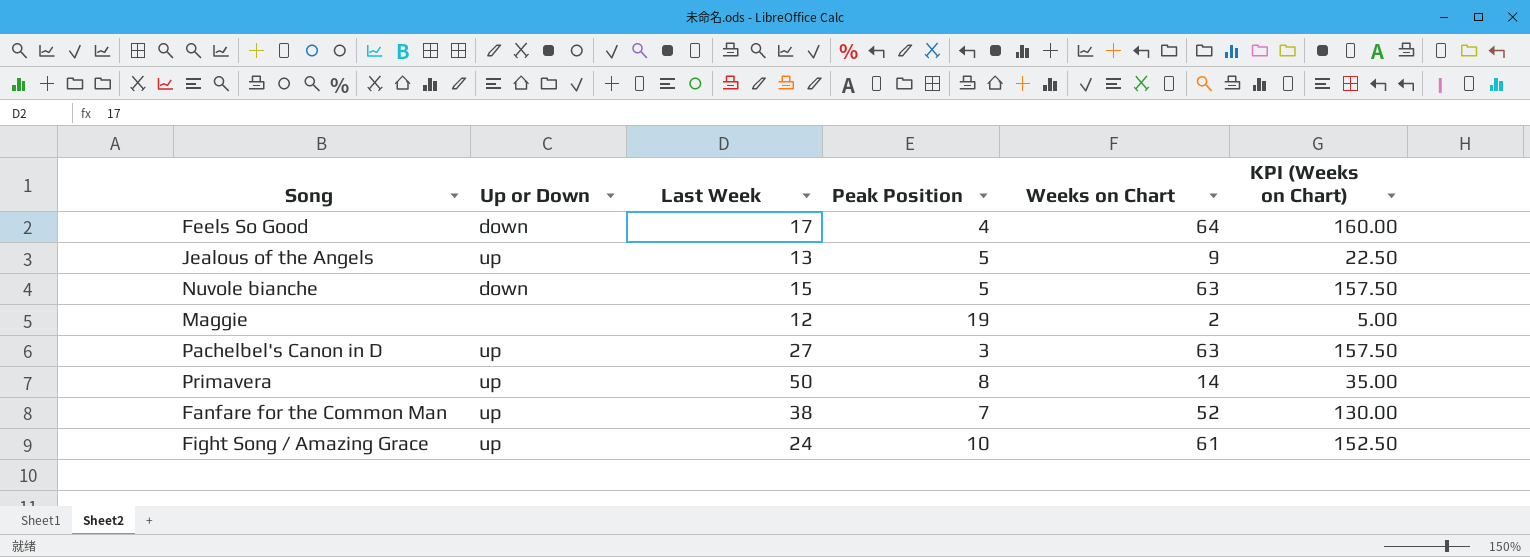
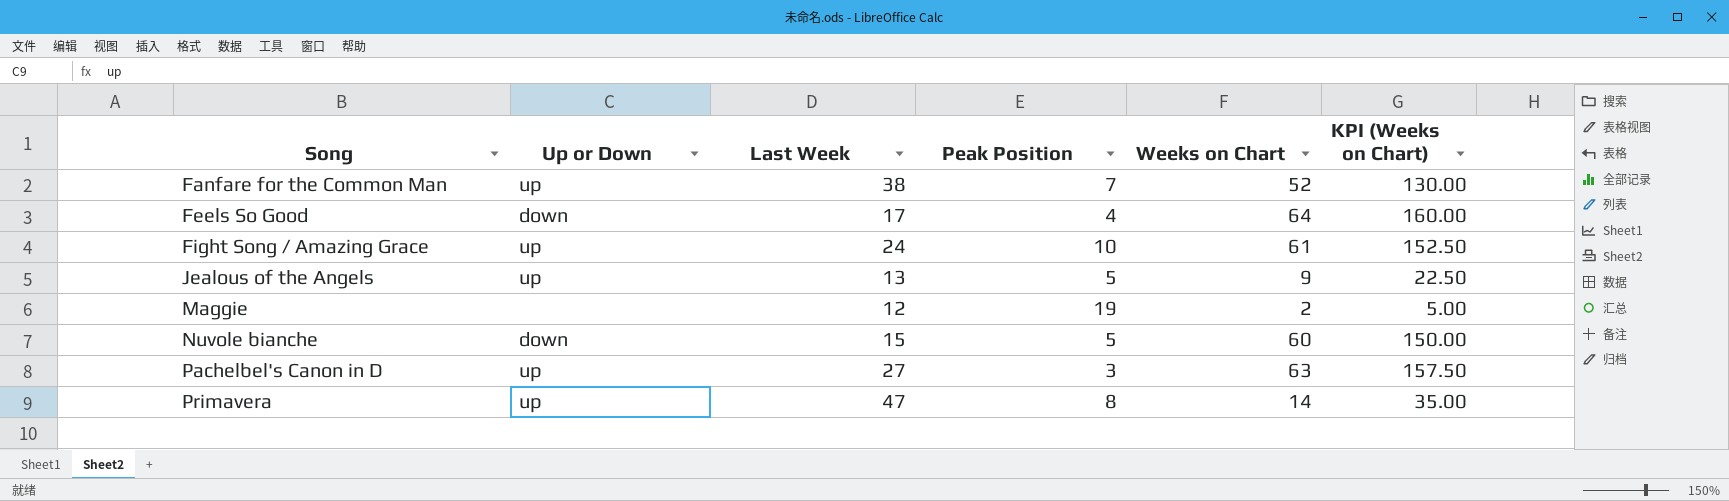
row order: none -> Song ascending
Nuvole bianche | Weeks on Chart: 63 -> 60
Nuvole bianche | KPI (Weeks on Chart): 157.50 -> 150.00
Primavera | Last Week: 50 -> 47

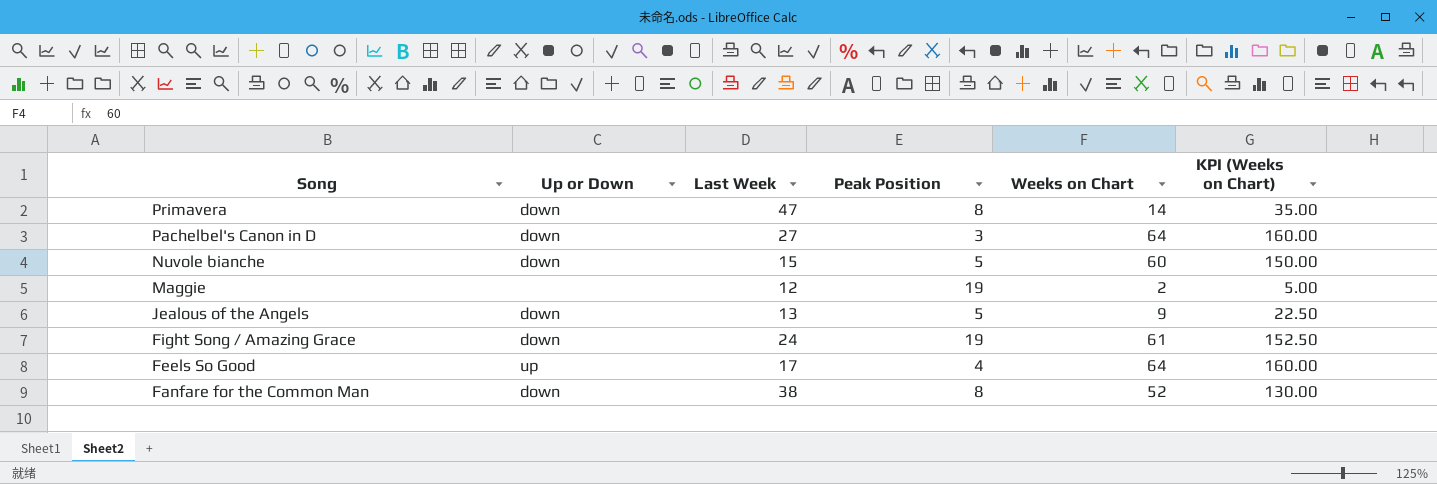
row order: Song ascending -> Song descending
Primavera | Up or Down: up -> down
Pachelbel's Canon in D | Up or Down: up -> down
Pachelbel's Canon in D | Weeks on Chart: 63 -> 64
Pachelbel's Canon in D | KPI (Weeks on Chart): 157.50 -> 160.00
Jealous of the Angels | Up or Down: up -> down
Fight Song / Amazing Grace | Up or Down: up -> down
Fight Song / Amazing Grace | Peak Position: 10 -> 19
Feels So Good | Up or Down: down -> up
Fanfare for the Common Man | Up or Down: up -> down
Fanfare for the Common Man | Peak Position: 7 -> 8

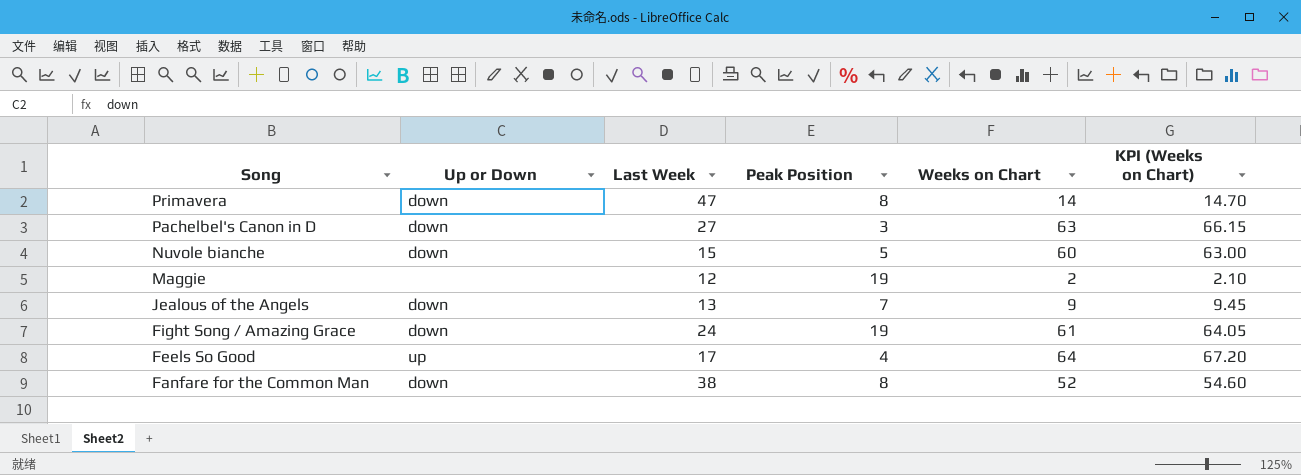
column KPI (Weeks on Chart) | formula: [Weeks on Chart] * 2.5 -> [Weeks on Chart] * 1.05
Pachelbel's Canon in D | Weeks on Chart: 64 -> 63
Jealous of the Angels | Peak Position: 5 -> 7

